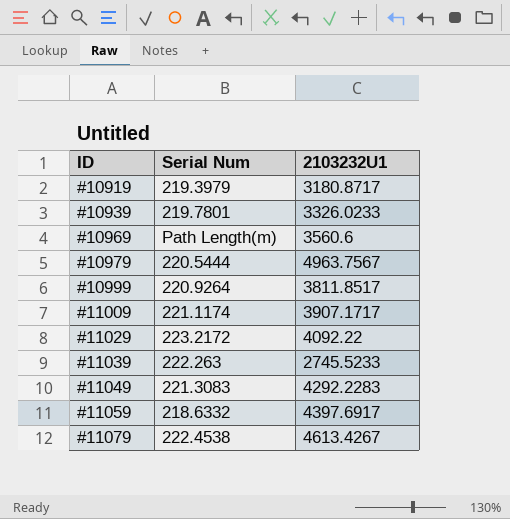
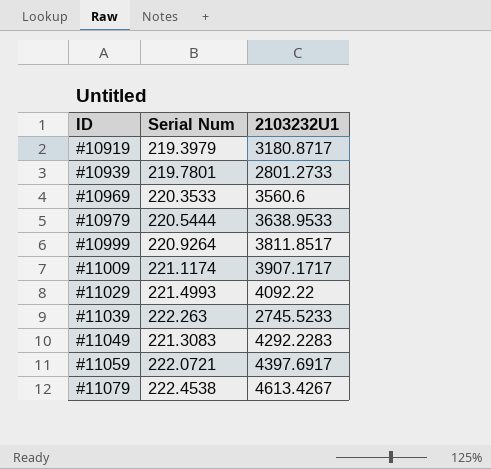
#10939 | 2103232U1: 3326.0233 -> 2801.2733
#10969 | Serial Num: Path Length(m) -> 220.3533
#10979 | 2103232U1: 4963.7567 -> 3638.9533
#11029 | Serial Num: 223.2172 -> 221.4993
#11059 | Serial Num: 218.6332 -> 222.0721

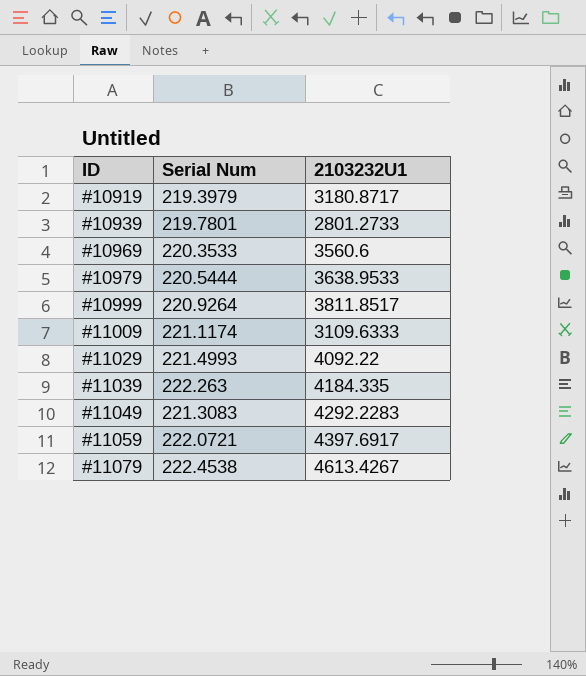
#11009 | 2103232U1: 3907.1717 -> 3109.6333
#11039 | 2103232U1: 2745.5233 -> 4184.335

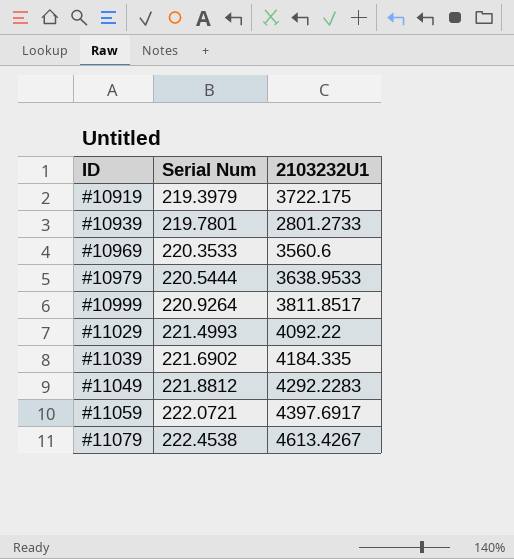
row #11009: 221.1174 | 3109.6333 -> none
#10919 | 2103232U1: 3180.8717 -> 3722.175
#11039 | Serial Num: 222.263 -> 221.6902
#11049 | Serial Num: 221.3083 -> 221.8812

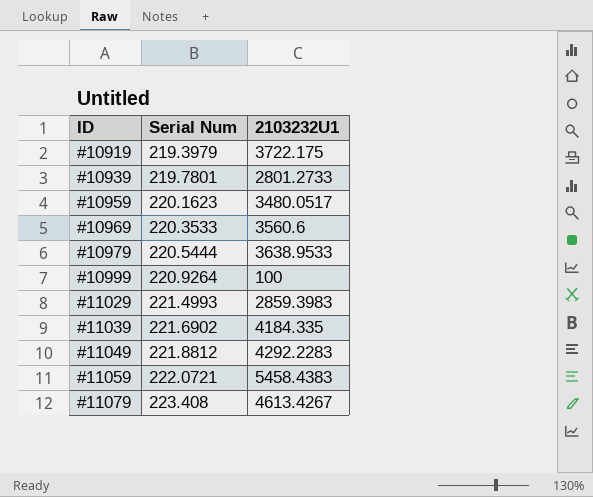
row #10959: none -> 220.1623 | 3480.0517
#10999 | 2103232U1: 3811.8517 -> 100
#11029 | 2103232U1: 4092.22 -> 2859.3983
#11059 | 2103232U1: 4397.6917 -> 5458.4383
#11079 | Serial Num: 222.4538 -> 223.408

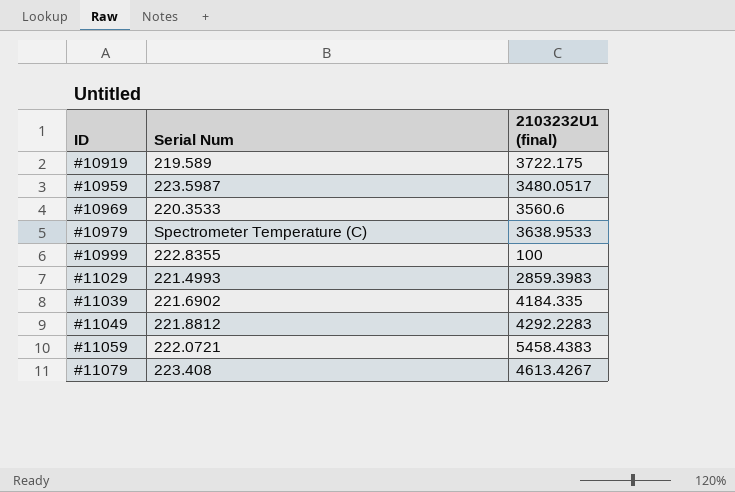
column name: 2103232U1 -> 2103232U1 (final)
row #10939: 219.7801 | 2801.2733 -> none
#10919 | Serial Num: 219.3979 -> 219.589
#10959 | Serial Num: 220.1623 -> 223.5987
#10979 | Serial Num: 220.5444 -> Spectrometer Temperature (C)
#10999 | Serial Num: 220.9264 -> 222.8355

